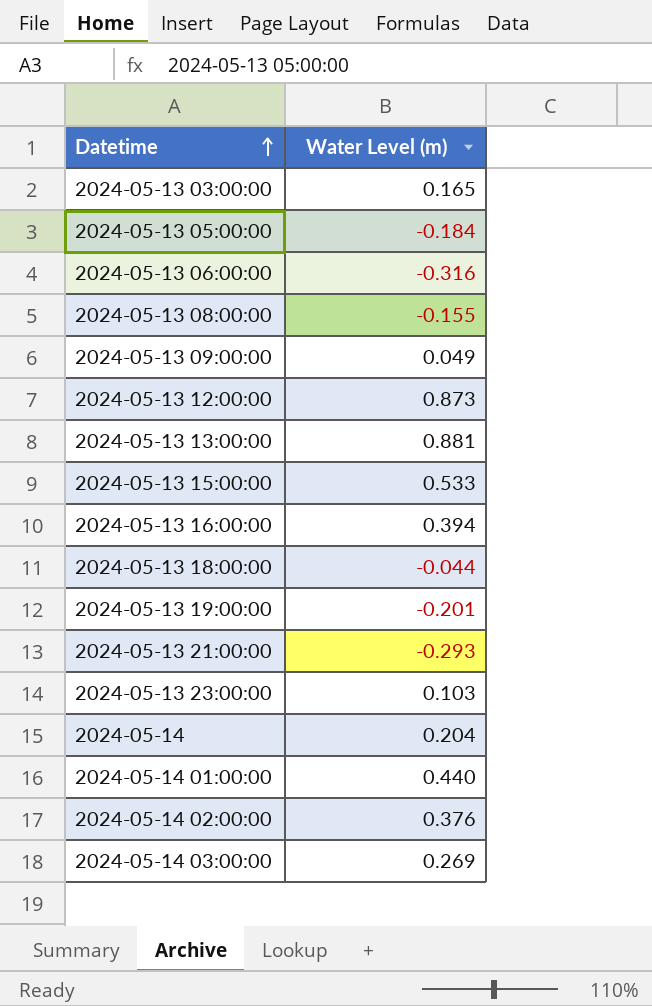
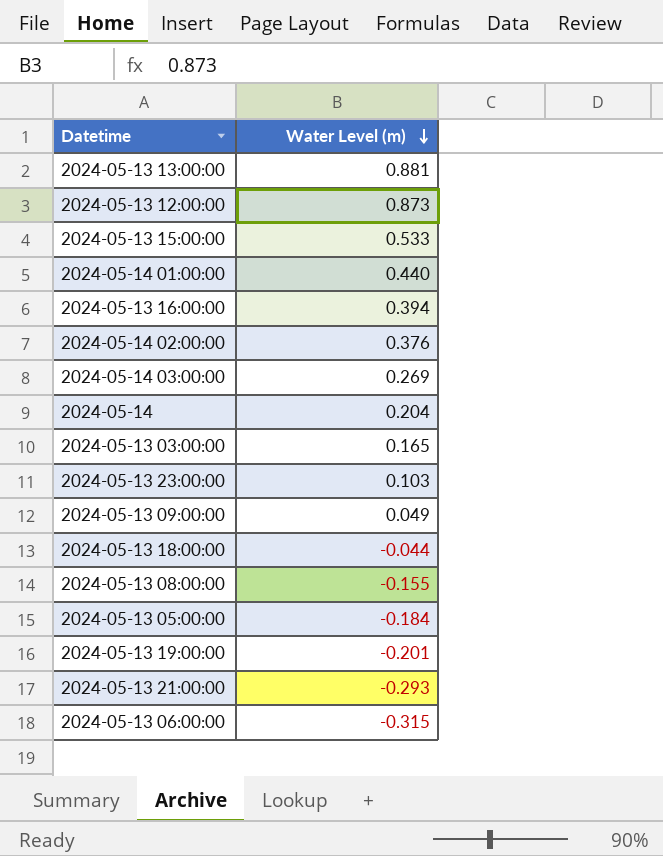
row order: Datetime ascending -> Water Level (m) descending
2024-05-13 06:00:00 | Water Level (m): -0.316 -> -0.315

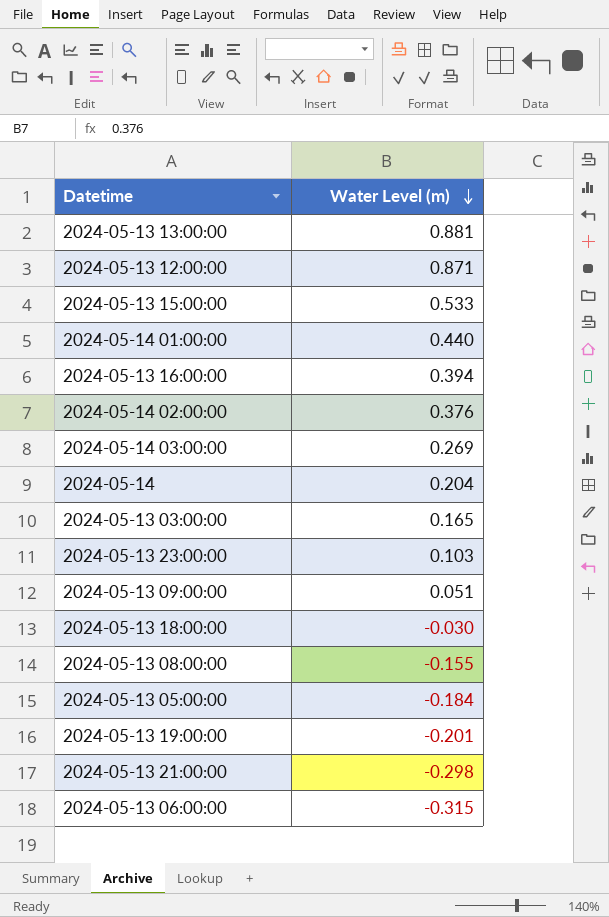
2024-05-13 12:00:00 | Water Level (m): 0.873 -> 0.871
2024-05-13 09:00:00 | Water Level (m): 0.049 -> 0.051
2024-05-13 18:00:00 | Water Level (m): -0.044 -> -0.030
2024-05-13 21:00:00 | Water Level (m): -0.293 -> -0.298

